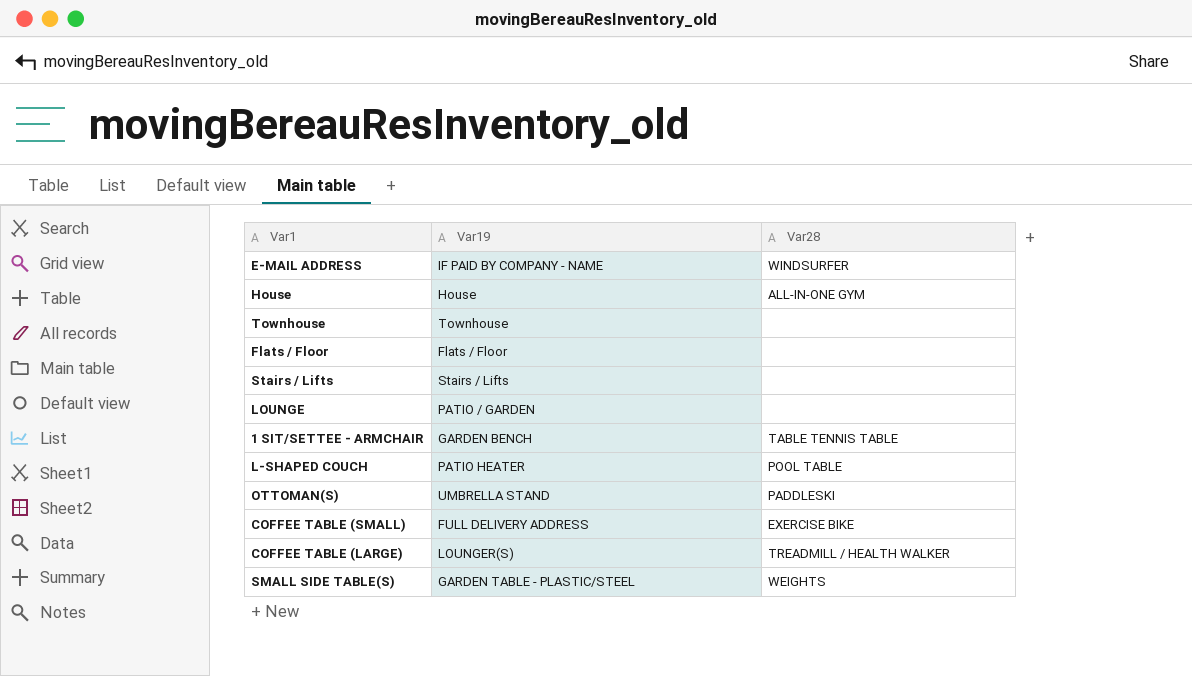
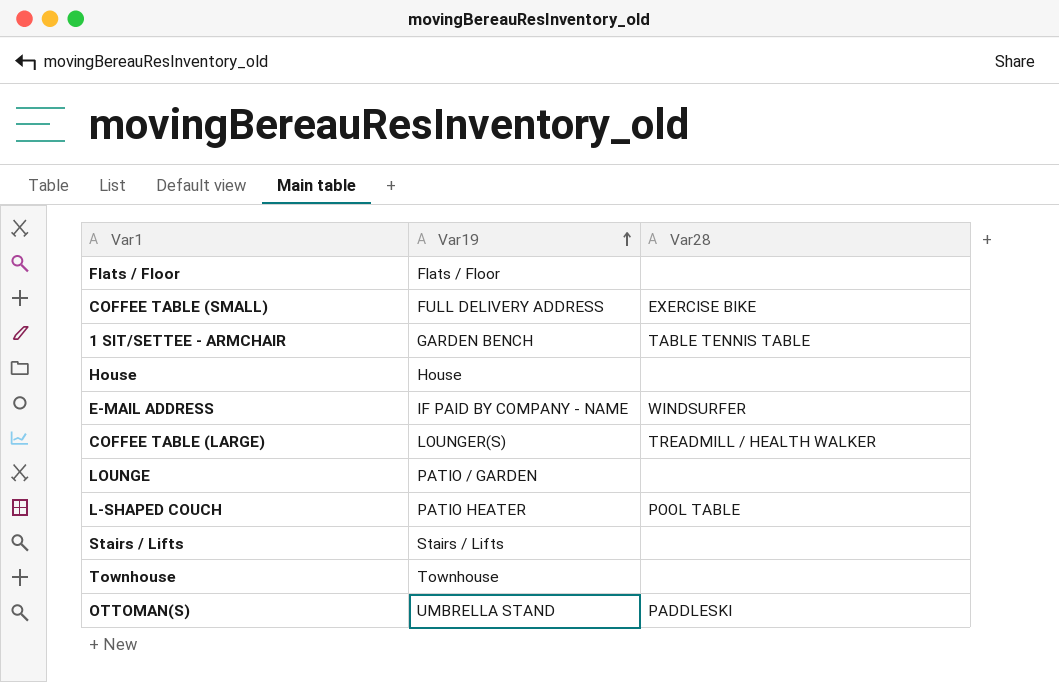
row order: none -> Var19 ascending
row SMALL SIDE TABLE(S): GARDEN TABLE - PLASTIC/STEEL | WEIGHTS -> none
House | Var28: ALL-IN-ONE GYM -> none

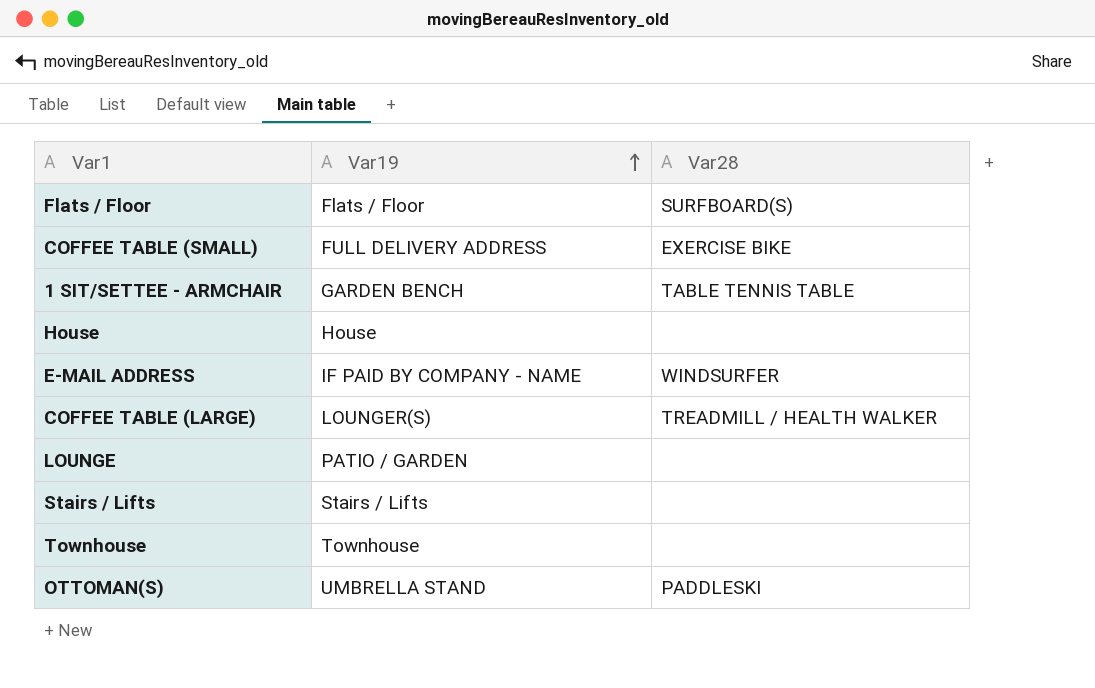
row L-SHAPED COUCH: PATIO HEATER | POOL TABLE -> none
Flats / Floor | Var28: none -> SURFBOARD(S)

